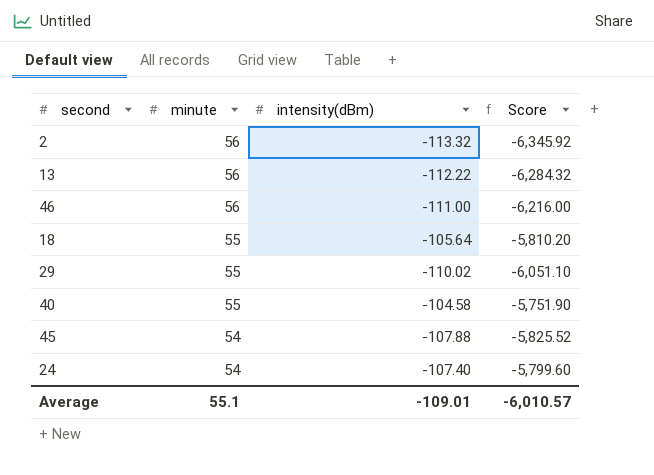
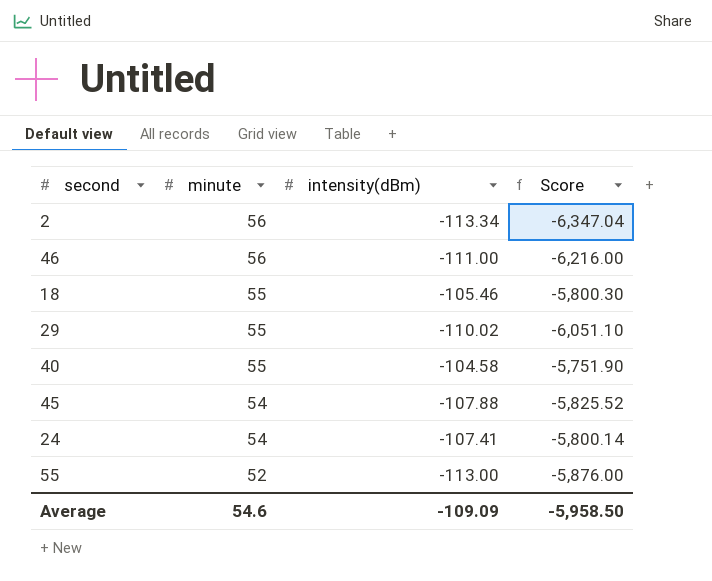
row 13: 56 | -112.22 | -6,284.32 -> none
2 | intensity(dBm): -113.32 -> -113.34
2 | Score: -6,345.92 -> -6,347.04
18 | intensity(dBm): -105.64 -> -105.46
18 | Score: -5,810.20 -> -5,800.30
24 | intensity(dBm): -107.40 -> -107.41
24 | Score: -5,799.60 -> -5,800.14
row 55: none -> 52 | -113.00 | -5,876.00
Average | minute: 55.1 -> 54.6
Average | intensity(dBm): -109.01 -> -109.09
Average | Score: -6,010.57 -> -5,958.50

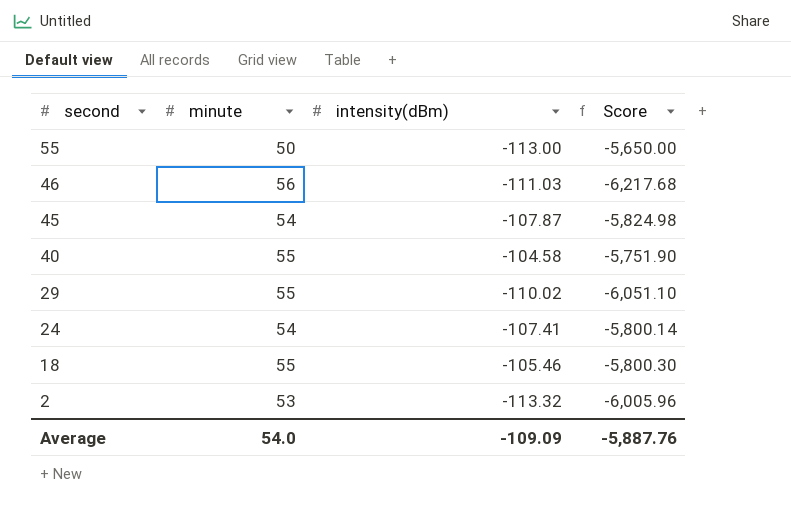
row order: minute descending -> second descending
55 | minute: 52 -> 50
55 | Score: -5,876.00 -> -5,650.00
46 | intensity(dBm): -111.00 -> -111.03
46 | Score: -6,216.00 -> -6,217.68
45 | intensity(dBm): -107.88 -> -107.87
45 | Score: -5,825.52 -> -5,824.98
2 | minute: 56 -> 53
2 | intensity(dBm): -113.34 -> -113.32
2 | Score: -6,347.04 -> -6,005.96
Average | minute: 54.6 -> 54.0
Average | Score: -5,958.50 -> -5,887.76

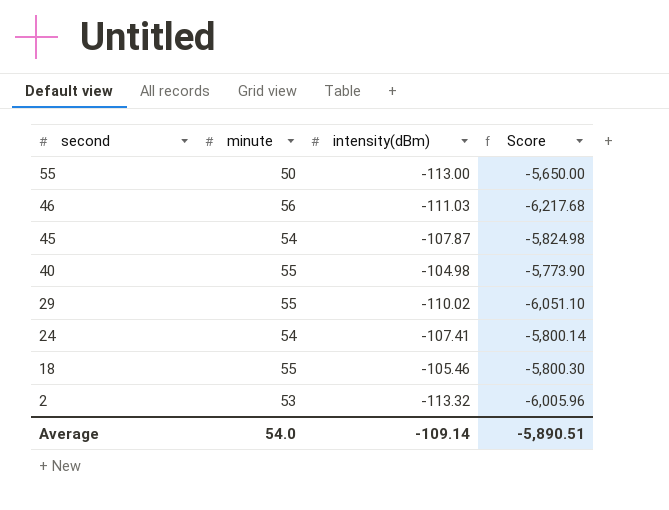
40 | intensity(dBm): -104.58 -> -104.98
40 | Score: -5,751.90 -> -5,773.90
Average | intensity(dBm): -109.09 -> -109.14
Average | Score: -5,887.76 -> -5,890.51

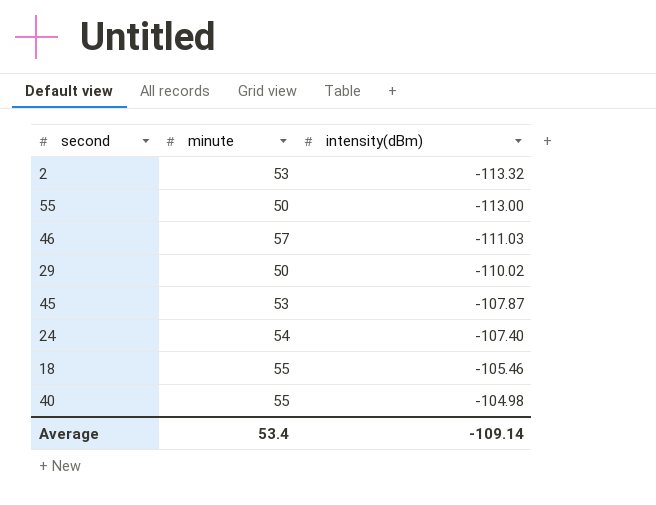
row order: second descending -> intensity(dBm) ascending
column Score | formula: [minute] * [intensity(dBm)] -> none
46 | minute: 56 -> 57
29 | minute: 55 -> 50
45 | minute: 54 -> 53
24 | intensity(dBm): -107.41 -> -107.40
Average | minute: 54.0 -> 53.4

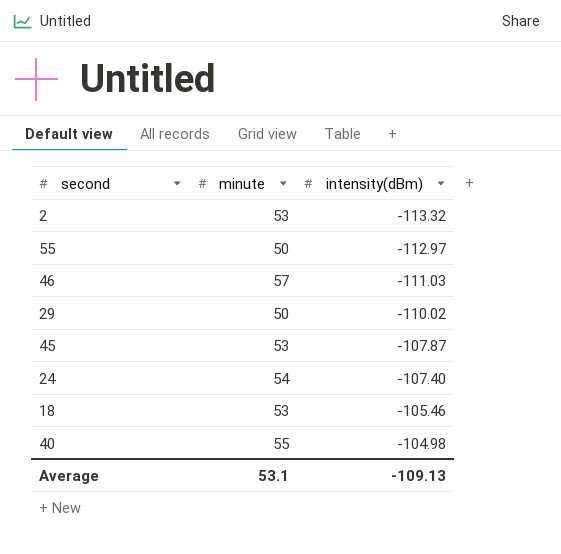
55 | intensity(dBm): -113.00 -> -112.97
18 | minute: 55 -> 53
Average | minute: 53.4 -> 53.1
Average | intensity(dBm): -109.14 -> -109.13

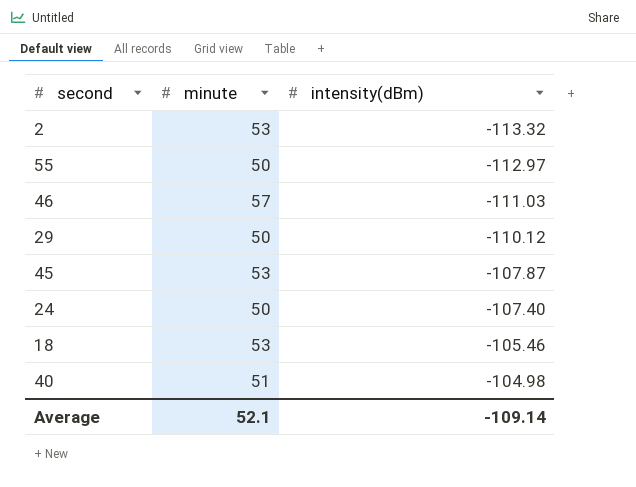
29 | intensity(dBm): -110.02 -> -110.12
24 | minute: 54 -> 50
40 | minute: 55 -> 51
Average | minute: 53.1 -> 52.1
Average | intensity(dBm): -109.13 -> -109.14

